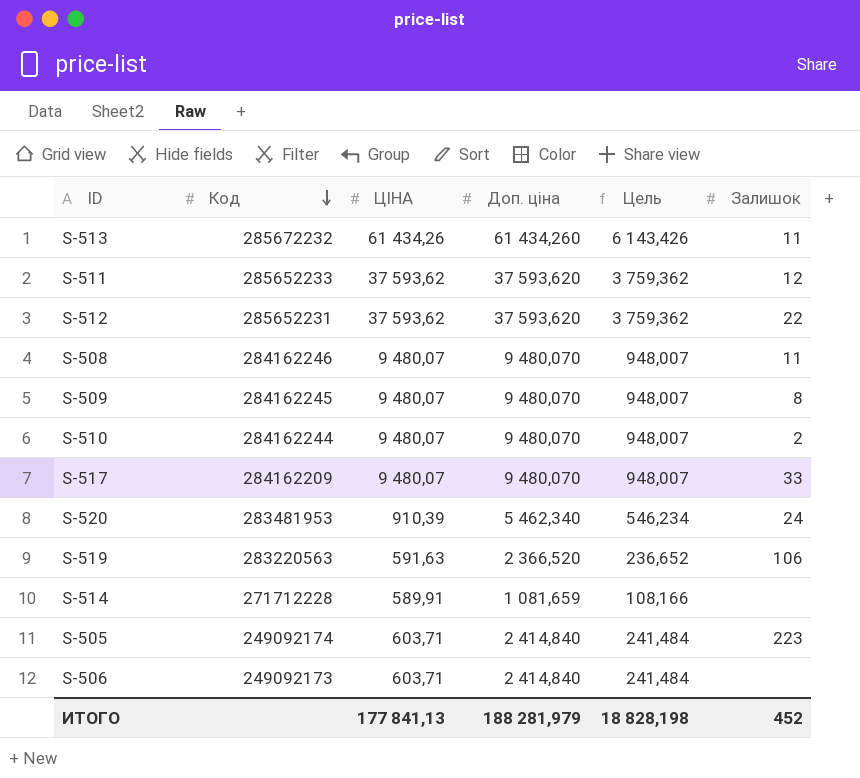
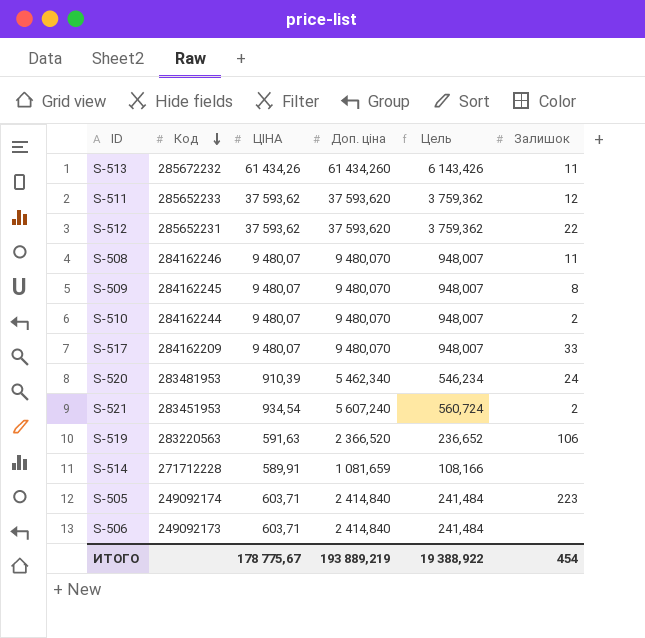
row S-521: none -> 283451953 | 934,54 | 5 607,240 | 560,724 | 2
ИТОГО | ЦІНА: 177 841,13 -> 178 775,67
ИТОГО | Доп. ціна: 188 281,979 -> 193 889,219
ИТОГО | Цель: 18 828,198 -> 19 388,922
ИТОГО | Залишок: 452 -> 454

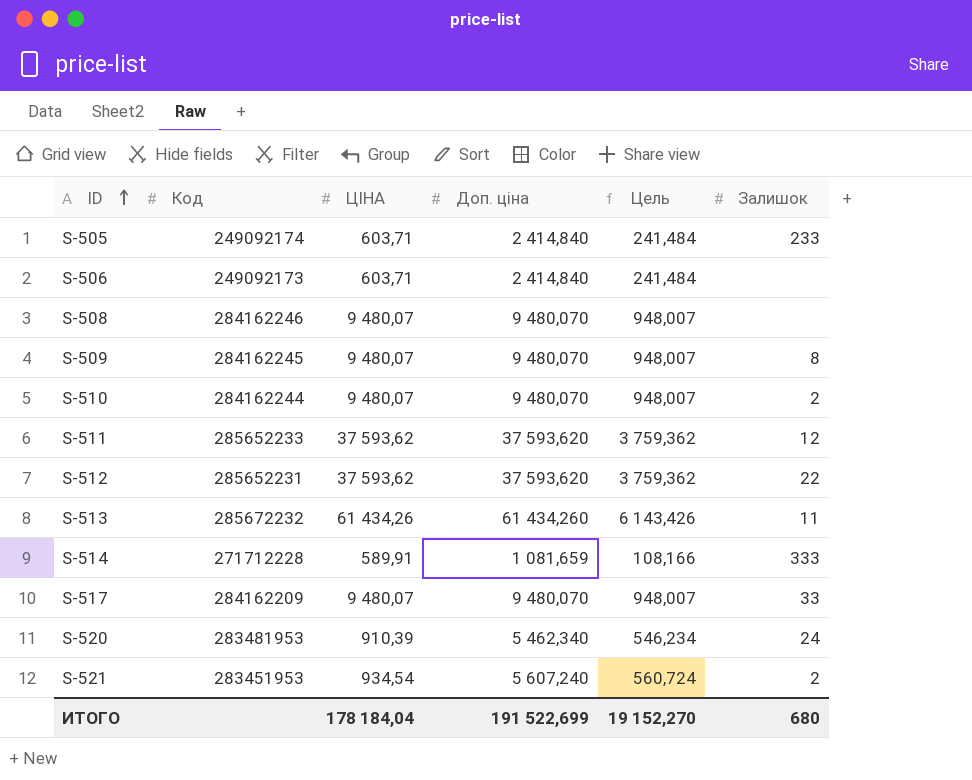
row order: Код descending -> ID ascending
row S-519: 283220563 | 591,63 | 2 366,520 | 236,652 | 106 -> none
S-505 | Залишок: 223 -> 233
S-508 | Залишок: 11 -> none
S-514 | Залишок: none -> 333
ИТОГО | ЦІНА: 178 775,67 -> 178 184,04
ИТОГО | Доп. ціна: 193 889,219 -> 191 522,699
ИТОГО | Цель: 19 388,922 -> 19 152,270
ИТОГО | Залишок: 454 -> 680

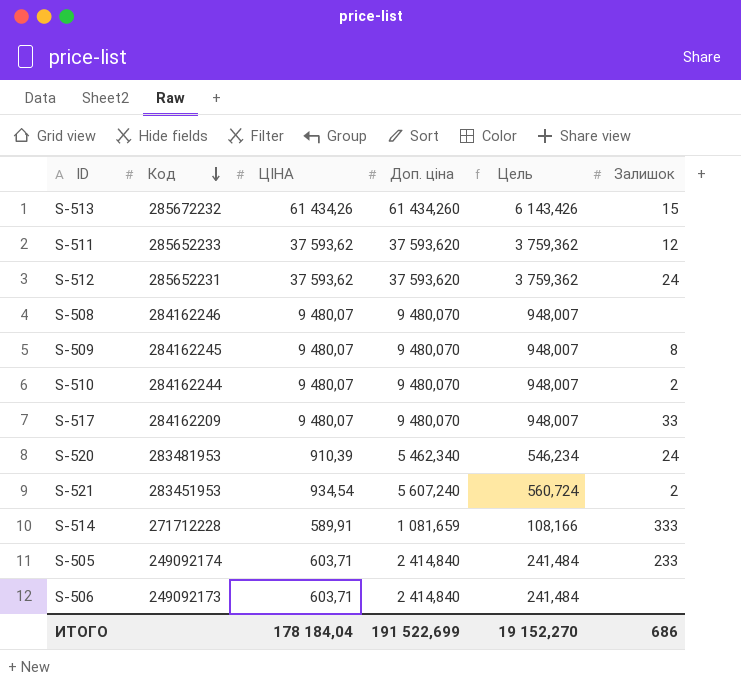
row order: ID ascending -> Код descending
S-513 | Залишок: 11 -> 15
S-512 | Залишок: 22 -> 24
ИТОГО | Залишок: 680 -> 686

